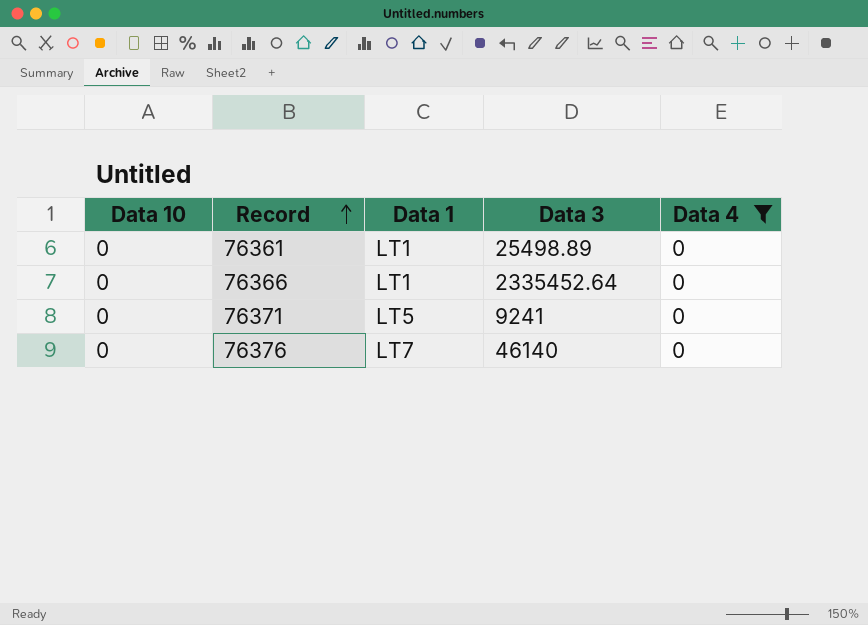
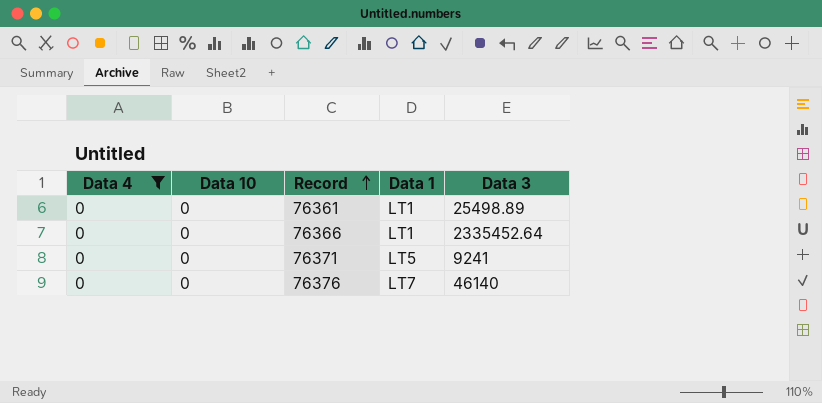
column Data 4 | position: 5 -> 1

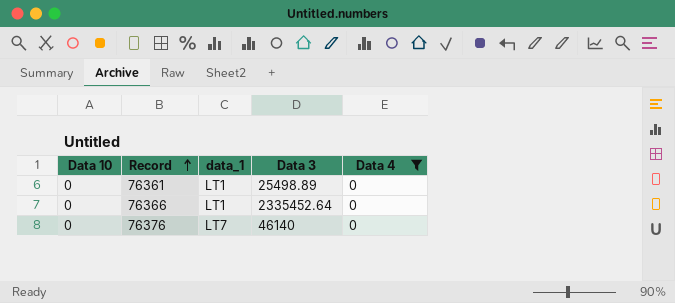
column name: Data 1 -> data_1
column Data 4 | position: 1 -> 5
row 76371: 0 | 0 | LT5 | 9241 -> none

